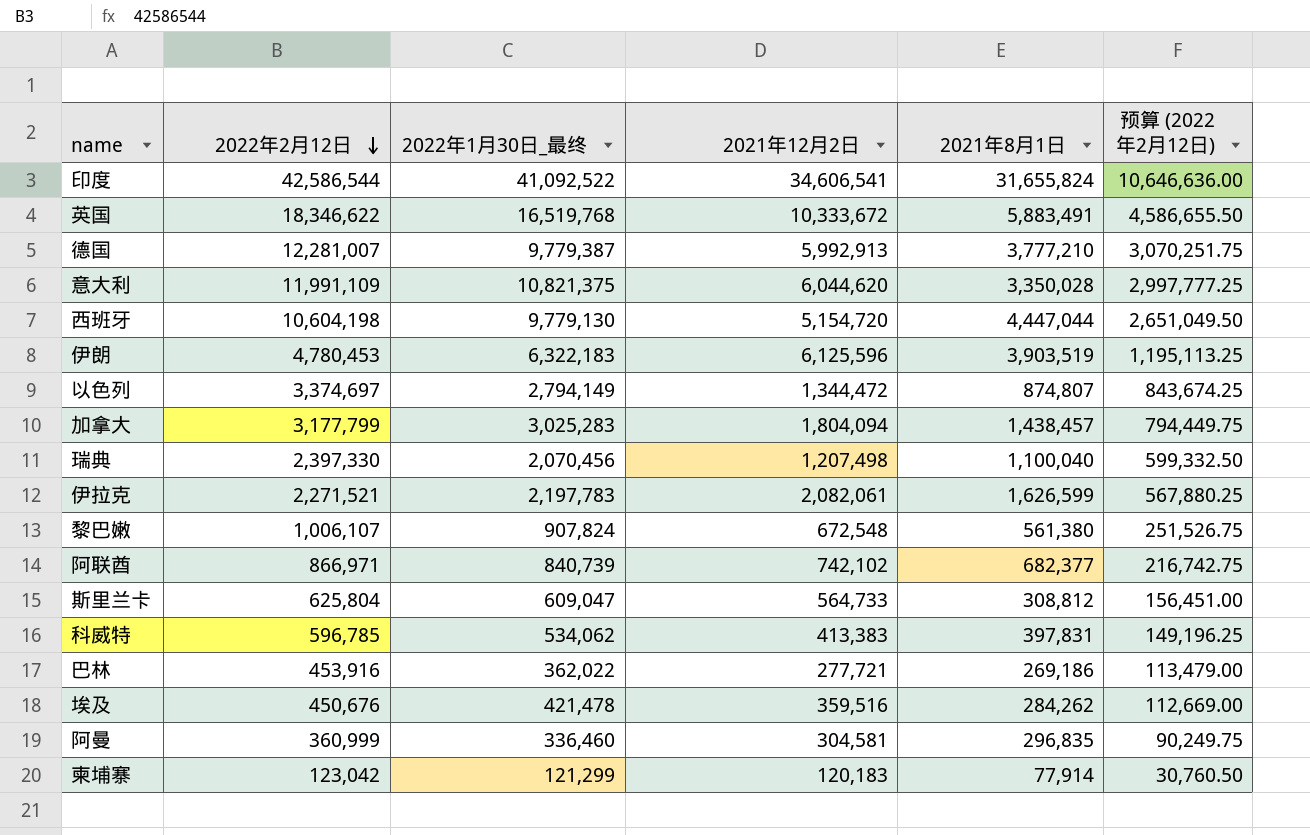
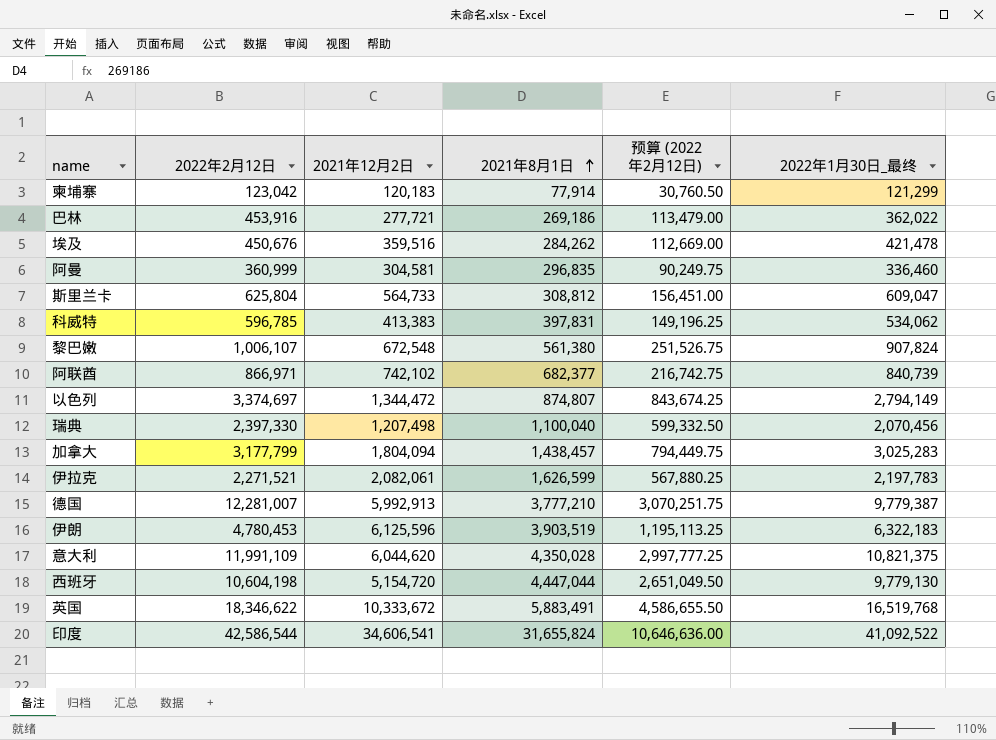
row order: 2022年2月12日 descending -> 2021年8月1日 ascending
column 2022年1月30日_最终 | position: 3 -> 6
意大利 | 2021年8月1日: 3,350,028 -> 4,350,028

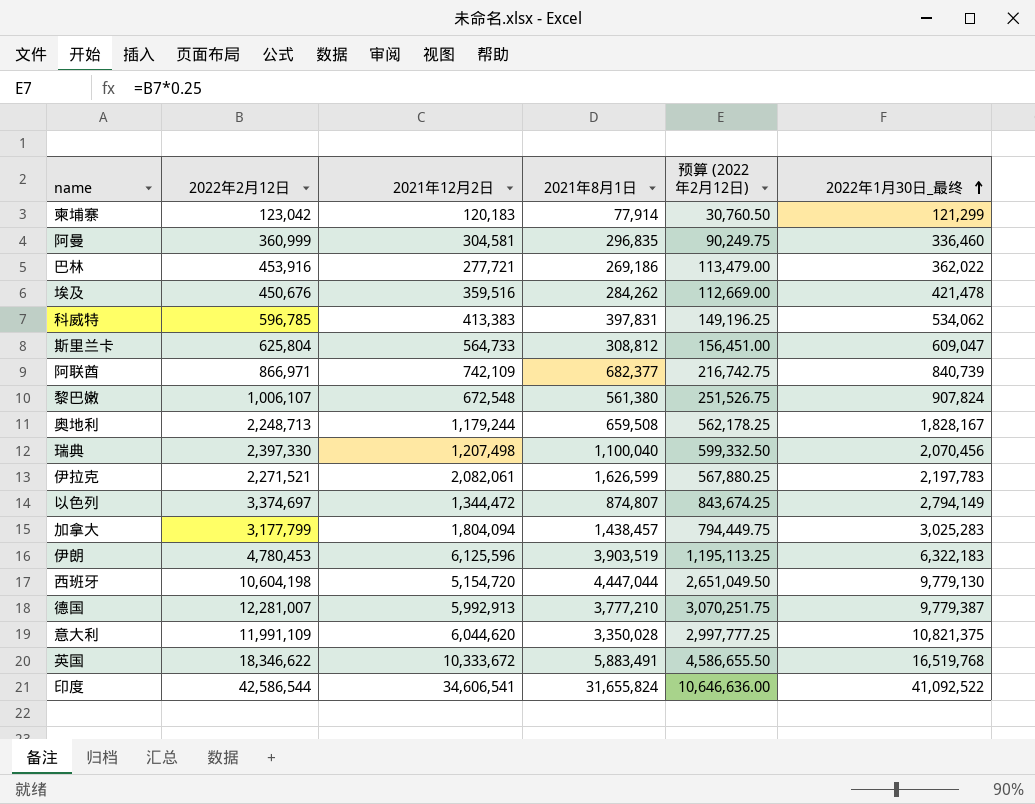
row order: 2021年8月1日 ascending -> 2022年1月30日_最终 ascending
阿联酋 | 2021年12月2日: 742,102 -> 742,109
row 奥地利: none -> 2,248,713 | 1,179,244 | 659,508 | 562,178.25 | 1,828,167
意大利 | 2021年8月1日: 4,350,028 -> 3,350,028

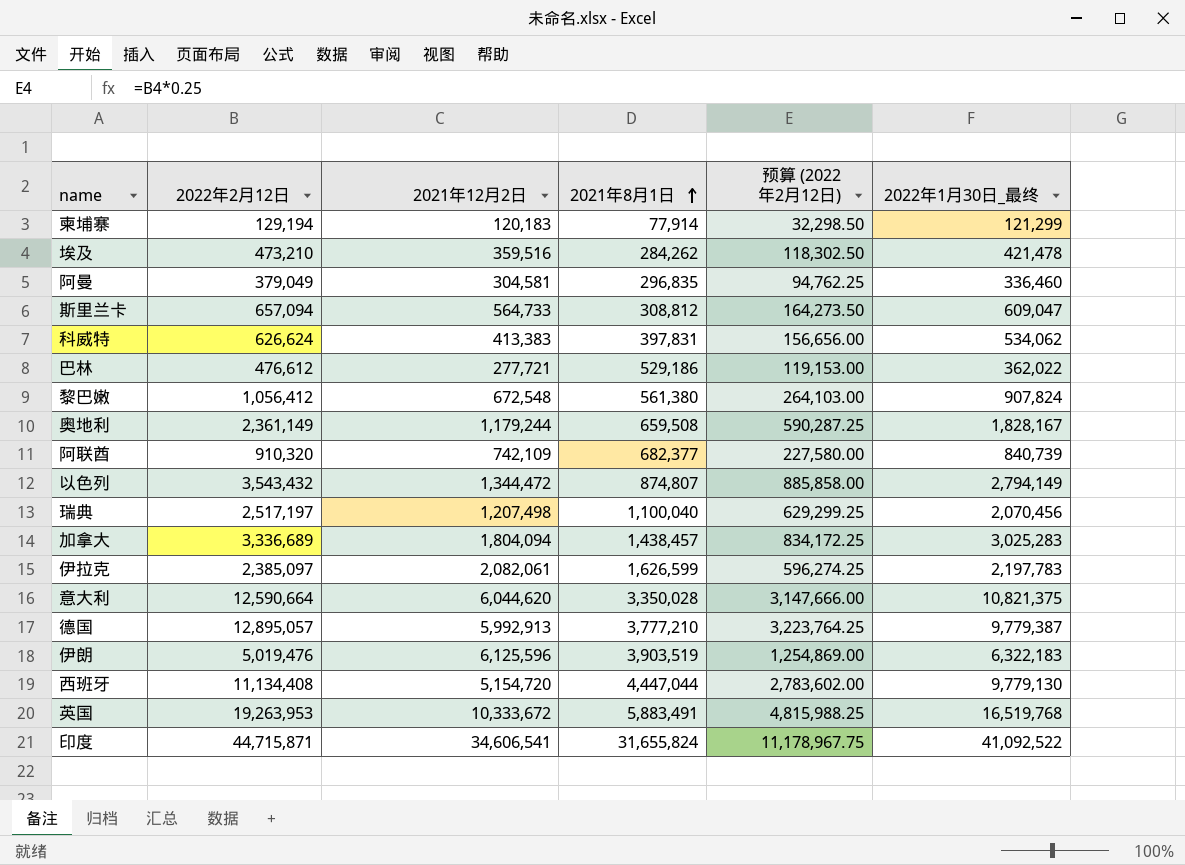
row order: 2022年1月30日_最终 ascending -> 2021年8月1日 ascending
柬埔寨 | 2022年2月12日: 123,042 -> 129,194
柬埔寨 | 预算 (2022年2月12日): 30,760.50 -> 32,298.50
埃及 | 2022年2月12日: 450,676 -> 473,210
埃及 | 预算 (2022年2月12日): 112,669.00 -> 118,302.50
阿曼 | 2022年2月12日: 360,999 -> 379,049
阿曼 | 预算 (2022年2月12日): 90,249.75 -> 94,762.25
斯里兰卡 | 2022年2月12日: 625,804 -> 657,094
斯里兰卡 | 预算 (2022年2月12日): 156,451.00 -> 164,273.50
科威特 | 2022年2月12日: 596,785 -> 626,624
科威特 | 预算 (2022年2月12日): 149,196.25 -> 156,656.00
巴林 | 2022年2月12日: 453,916 -> 476,612
巴林 | 2021年8月1日: 269,186 -> 529,186
巴林 | 预算 (2022年2月12日): 113,479.00 -> 119,153.00
黎巴嫩 | 2022年2月12日: 1,006,107 -> 1,056,412
黎巴嫩 | 预算 (2022年2月12日): 251,526.75 -> 264,103.00
奥地利 | 2022年2月12日: 2,248,713 -> 2,361,149
奥地利 | 预算 (2022年2月12日): 562,178.25 -> 590,287.25
阿联酋 | 2022年2月12日: 866,971 -> 910,320
阿联酋 | 预算 (2022年2月12日): 216,742.75 -> 227,580.00
以色列 | 2022年2月12日: 3,374,697 -> 3,543,432
以色列 | 预算 (2022年2月12日): 843,674.25 -> 885,858.00
瑞典 | 2022年2月12日: 2,397,330 -> 2,517,197
瑞典 | 预算 (2022年2月12日): 599,332.50 -> 629,299.25
加拿大 | 2022年2月12日: 3,177,799 -> 3,336,689
加拿大 | 预算 (2022年2月12日): 794,449.75 -> 834,172.25
伊拉克 | 2022年2月12日: 2,271,521 -> 2,385,097
伊拉克 | 预算 (2022年2月12日): 567,880.25 -> 596,274.25
意大利 | 2022年2月12日: 11,991,109 -> 12,590,664
意大利 | 预算 (2022年2月12日): 2,997,777.25 -> 3,147,666.00
德国 | 2022年2月12日: 12,281,007 -> 12,895,057
德国 | 预算 (2022年2月12日): 3,070,251.75 -> 3,223,764.25
伊朗 | 2022年2月12日: 4,780,453 -> 5,019,476
伊朗 | 预算 (2022年2月12日): 1,195,113.25 -> 1,254,869.00
西班牙 | 2022年2月12日: 10,604,198 -> 11,134,408
西班牙 | 预算 (2022年2月12日): 2,651,049.50 -> 2,783,602.00
英国 | 2022年2月12日: 18,346,622 -> 19,263,953
英国 | 预算 (2022年2月12日): 4,586,655.50 -> 4,815,988.25
印度 | 2022年2月12日: 42,586,544 -> 44,715,871
印度 | 预算 (2022年2月12日): 10,646,636.00 -> 11,178,967.75

